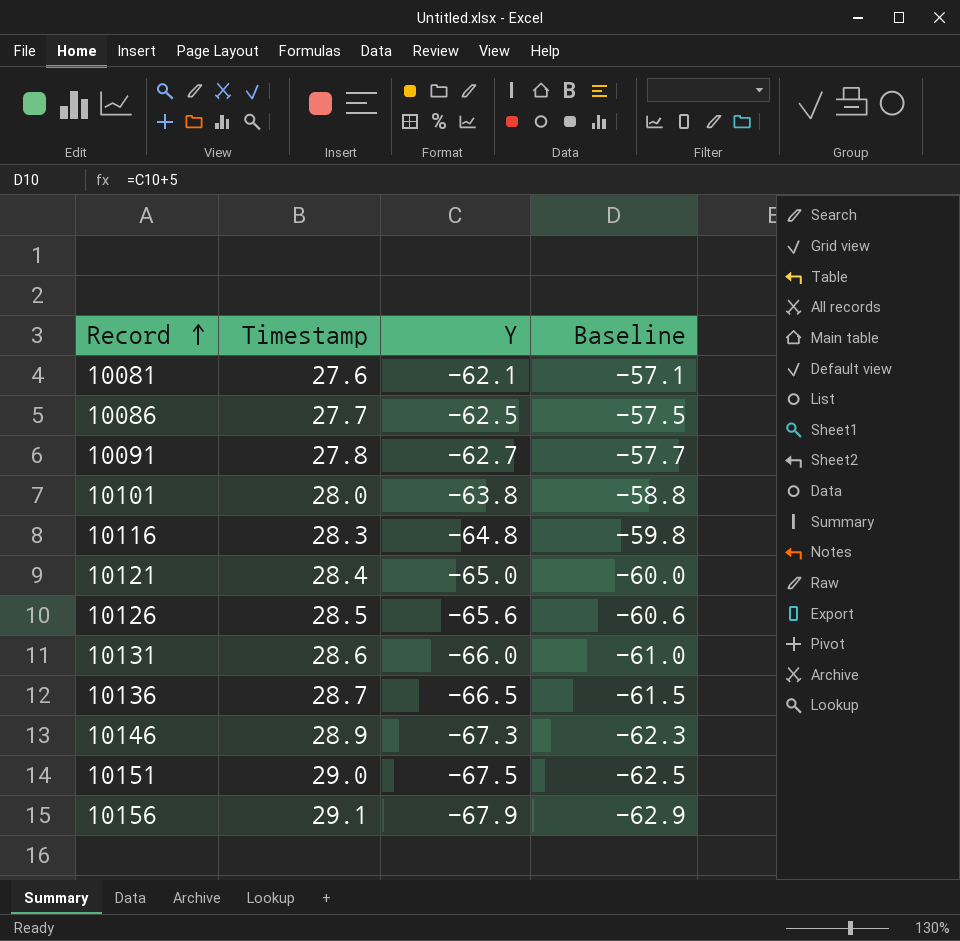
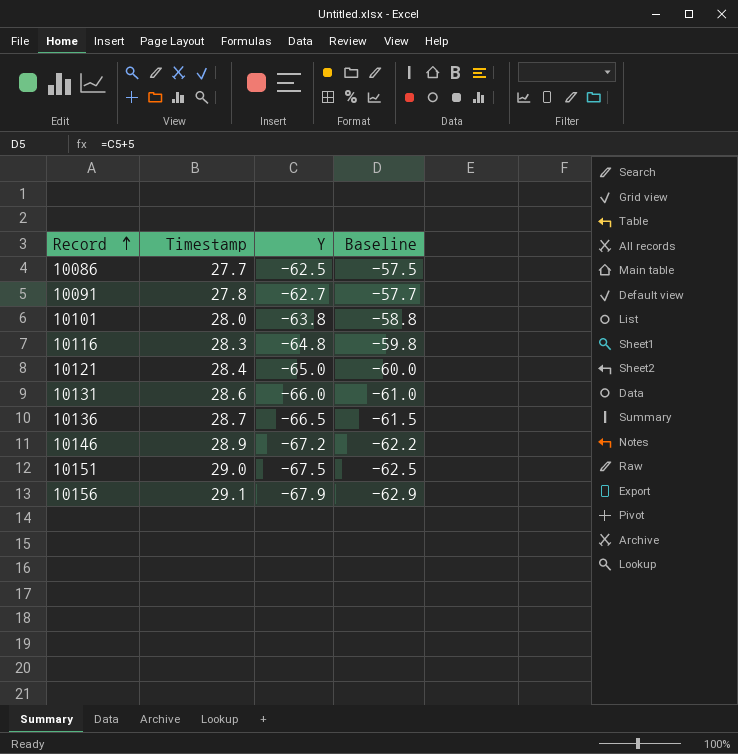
row 10081: 27.6 | -62.1 | -57.1 -> none
row 10126: 28.5 | -65.6 | -60.6 -> none
10146 | Y: -67.3 -> -67.2
10146 | Baseline: -62.3 -> -62.2

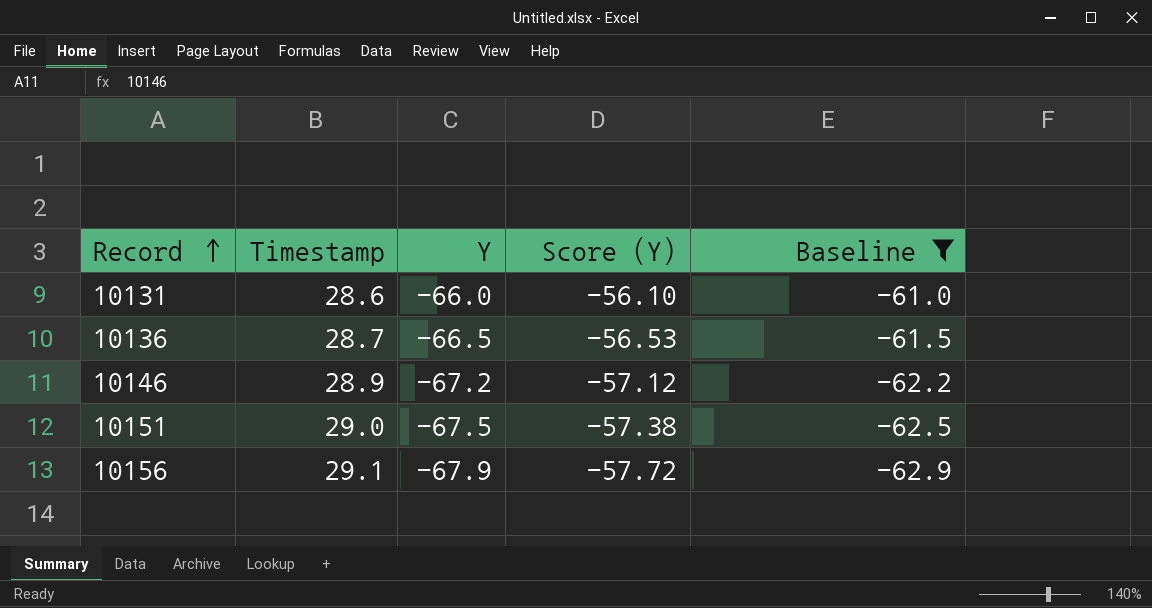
filter: none -> Baseline <= -61.0
column Score (Y) | formula: none -> [Y] * 0.85

